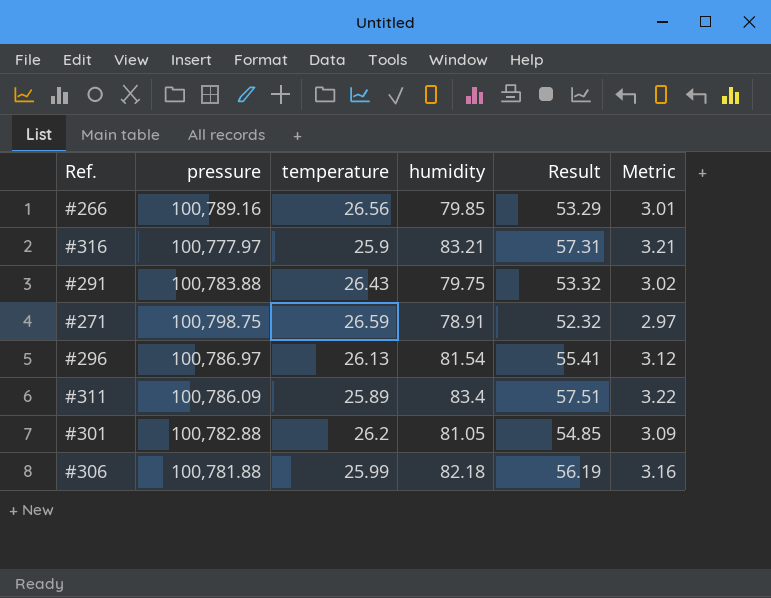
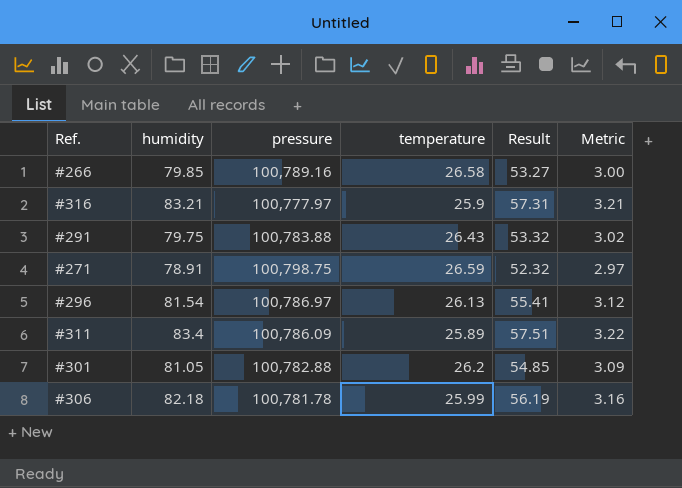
column humidity | position: 4 -> 2
#266 | temperature: 26.56 -> 26.58
#266 | Result: 53.29 -> 53.27
#266 | Metric: 3.01 -> 3.00
#306 | pressure: 100,781.88 -> 100,781.78

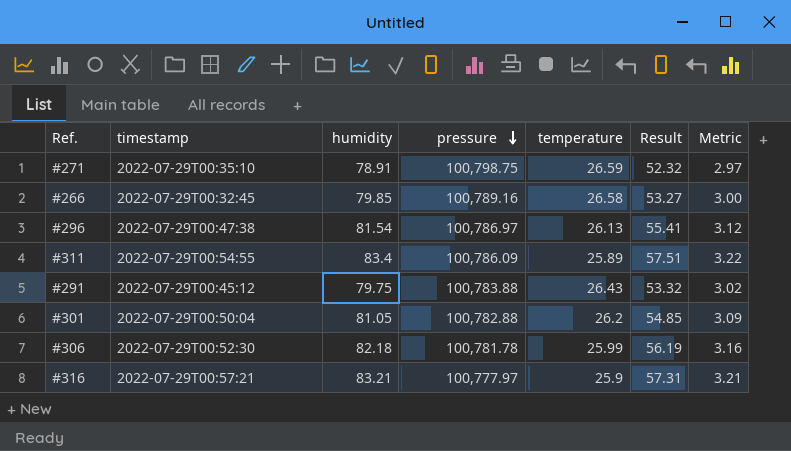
row order: none -> pressure descending
column timestamp | position: none -> 2

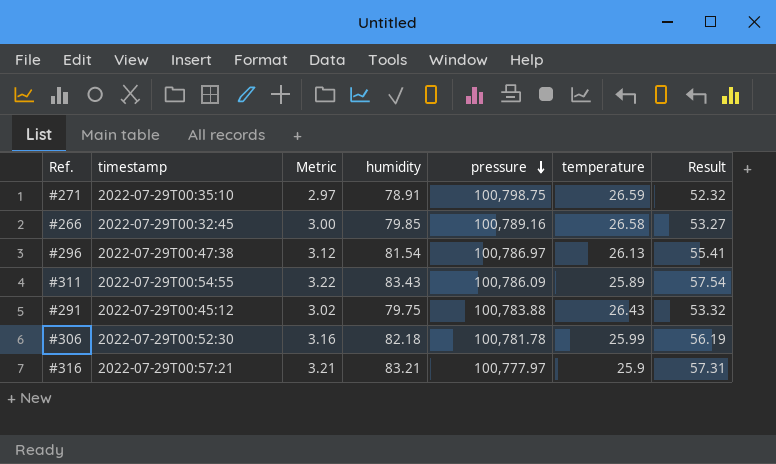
column Metric | position: 7 -> 3
row #301: 2022-07-29T00:50:04 | 81.05 | 100,782.88 | 26.2 | 54.85 | 3.09 -> none
#311 | humidity: 83.4 -> 83.43
#311 | Result: 57.51 -> 57.54

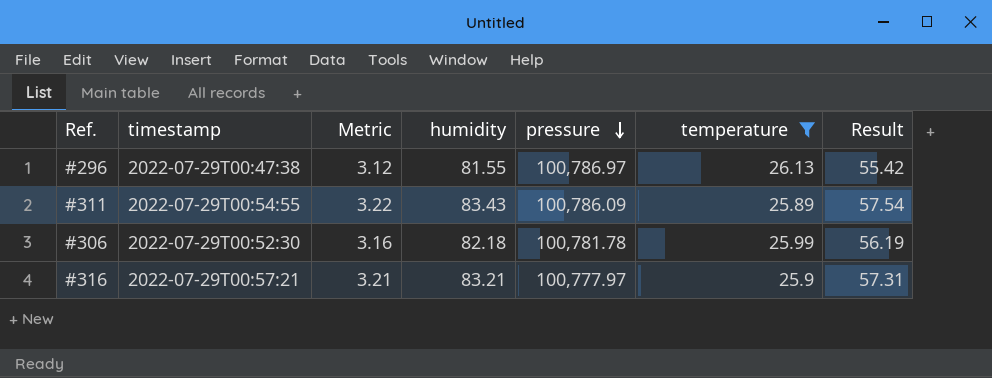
filter: none -> temperature <= 26.13
#296 | humidity: 81.54 -> 81.55
#296 | Result: 55.41 -> 55.42

